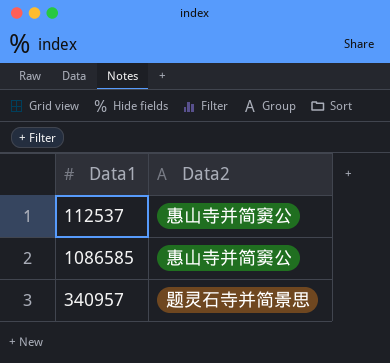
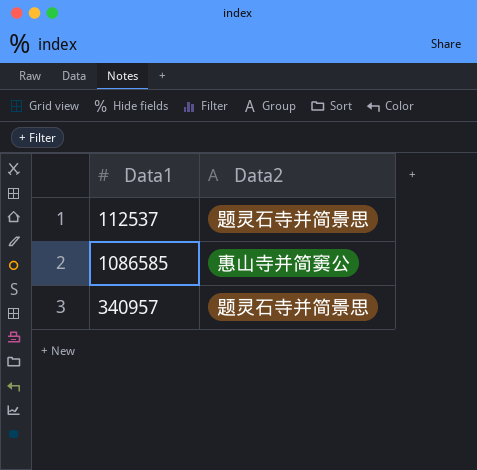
112537 | Data2: 惠山寺并简窦公 -> 题灵石寺并简景思

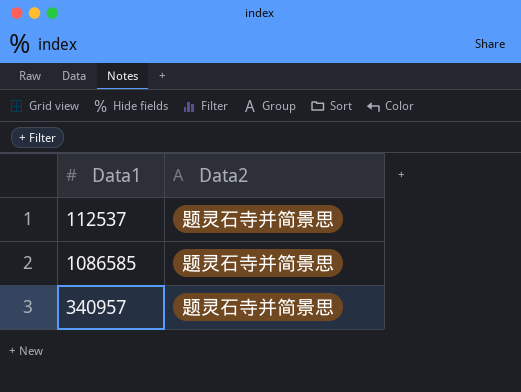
1086585 | Data2: 惠山寺并简窦公 -> 题灵石寺并简景思

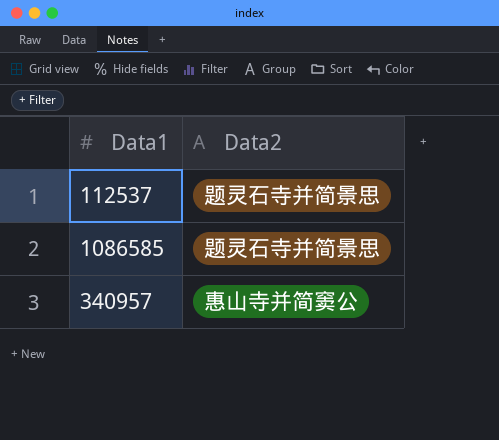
340957 | Data2: 题灵石寺并简景思 -> 惠山寺并简窦公

